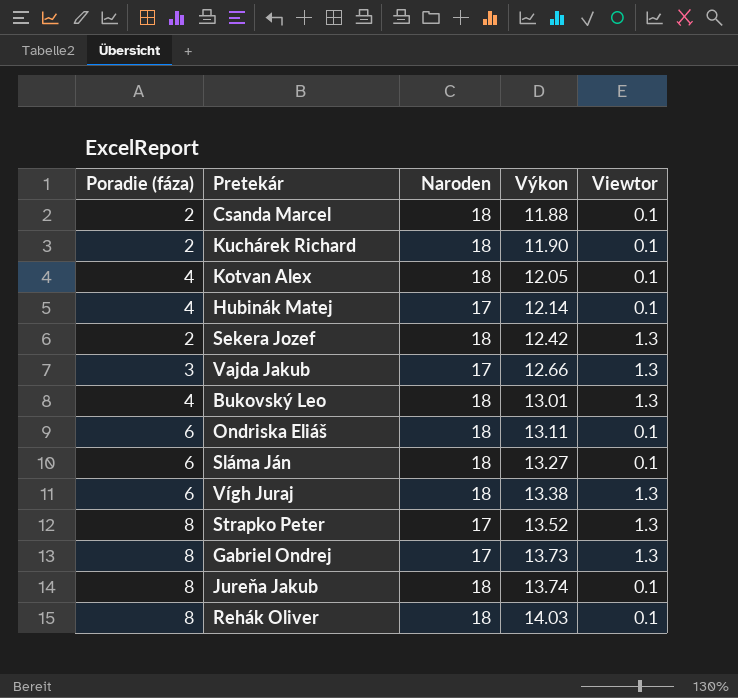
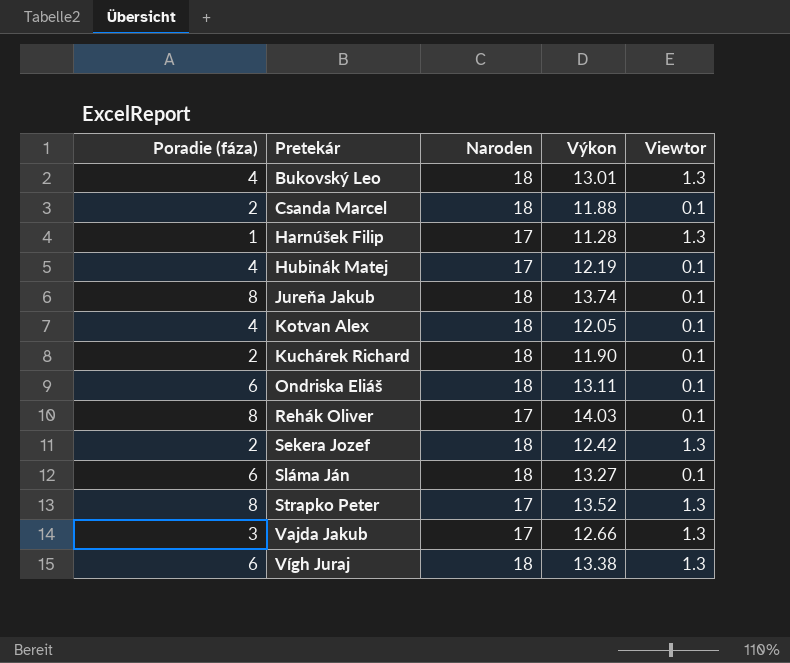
row order: Výkon ascending -> Pretekár ascending
row Gabriel Ondrej: 8 | 17 | 13.73 | 1.3 -> none
row Harnúšek Filip: none -> 1 | 17 | 11.28 | 1.3
Hubinák Matej | Výkon: 12.14 -> 12.19
Rehák Oliver | Naroden: 18 -> 17

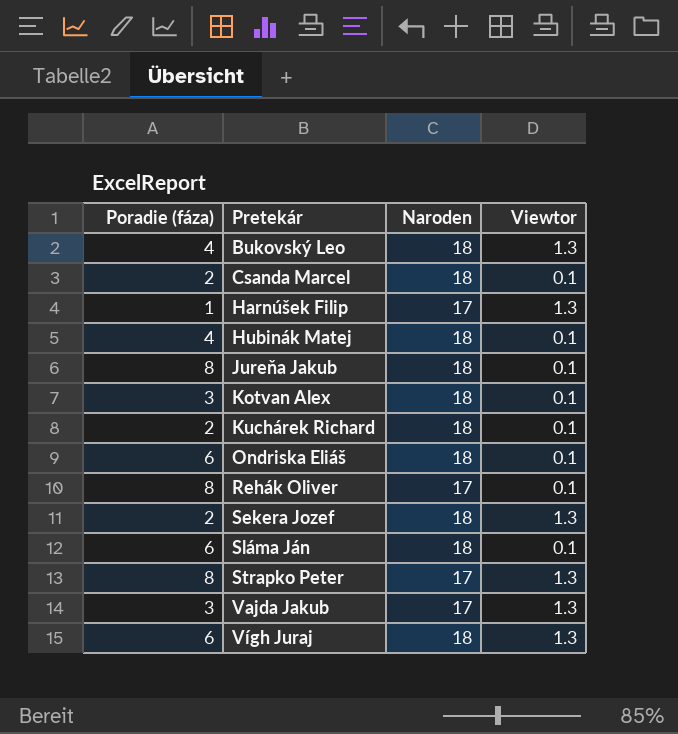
column Výkon | position: 4 -> none
Hubinák Matej | Naroden: 17 -> 18
Kotvan Alex | Poradie (fáza): 4 -> 3

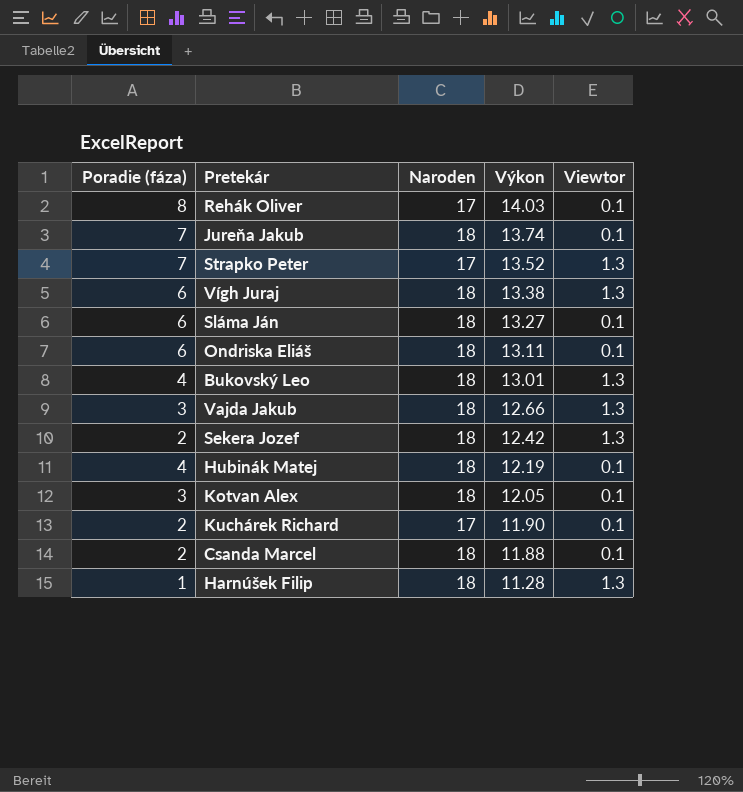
row order: Pretekár ascending -> Výkon descending
column Výkon | position: none -> 4
Jureňa Jakub | Poradie (fáza): 8 -> 7
Strapko Peter | Poradie (fáza): 8 -> 7
Vajda Jakub | Naroden: 17 -> 18
Kuchárek Richard | Naroden: 18 -> 17
Harnúšek Filip | Naroden: 17 -> 18

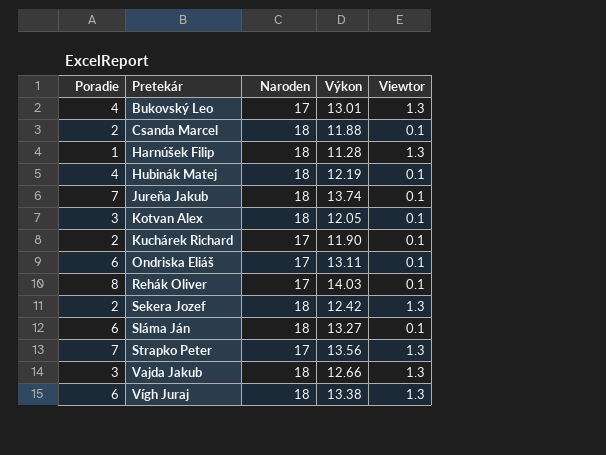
row order: Výkon descending -> Pretekár ascending
column name: Poradie (fáza) -> Poradie
Bukovský Leo | Naroden: 18 -> 17
Ondriska Eliáš | Naroden: 18 -> 17
Strapko Peter | Výkon: 13.52 -> 13.56

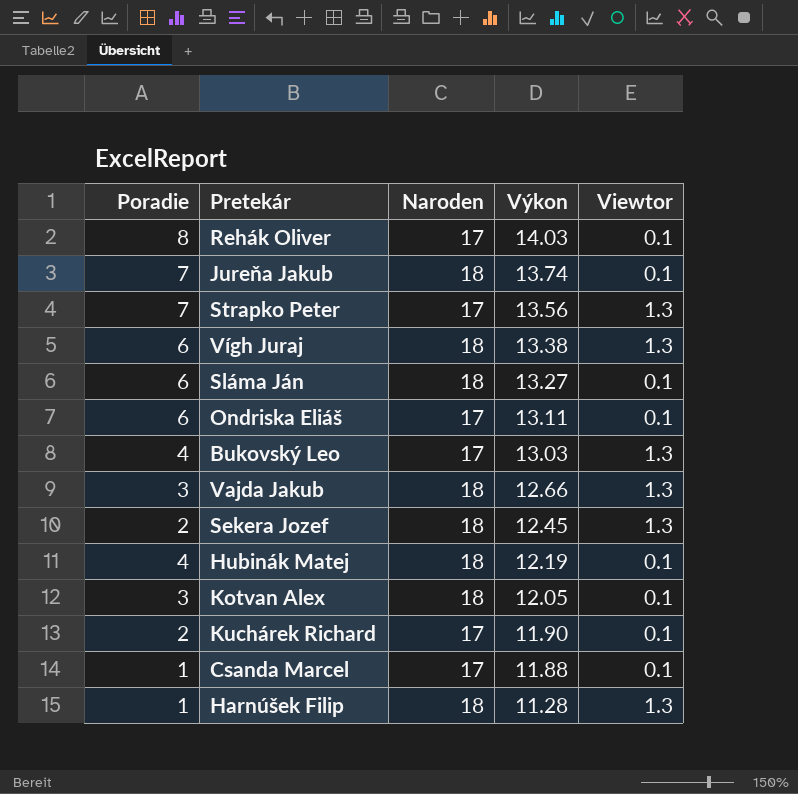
row order: Pretekár ascending -> Výkon descending
Bukovský Leo | Výkon: 13.01 -> 13.03
Sekera Jozef | Výkon: 12.42 -> 12.45
Csanda Marcel | Poradie: 2 -> 1
Csanda Marcel | Naroden: 18 -> 17

